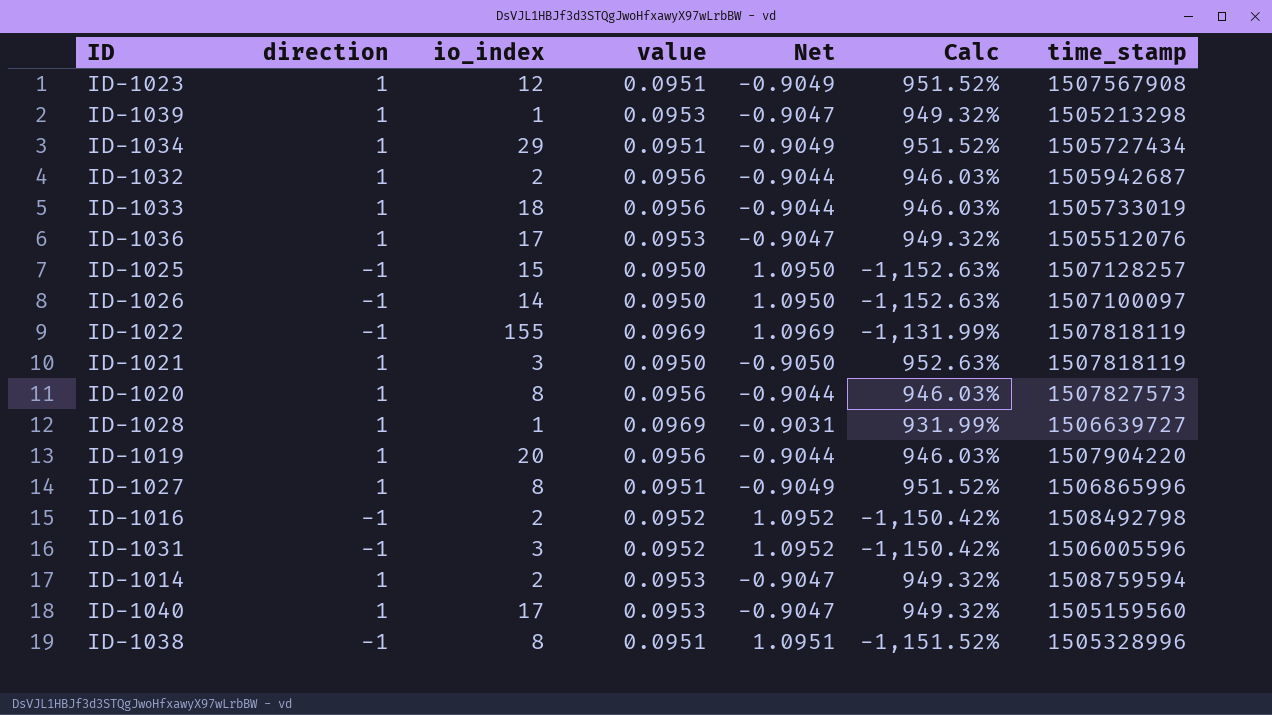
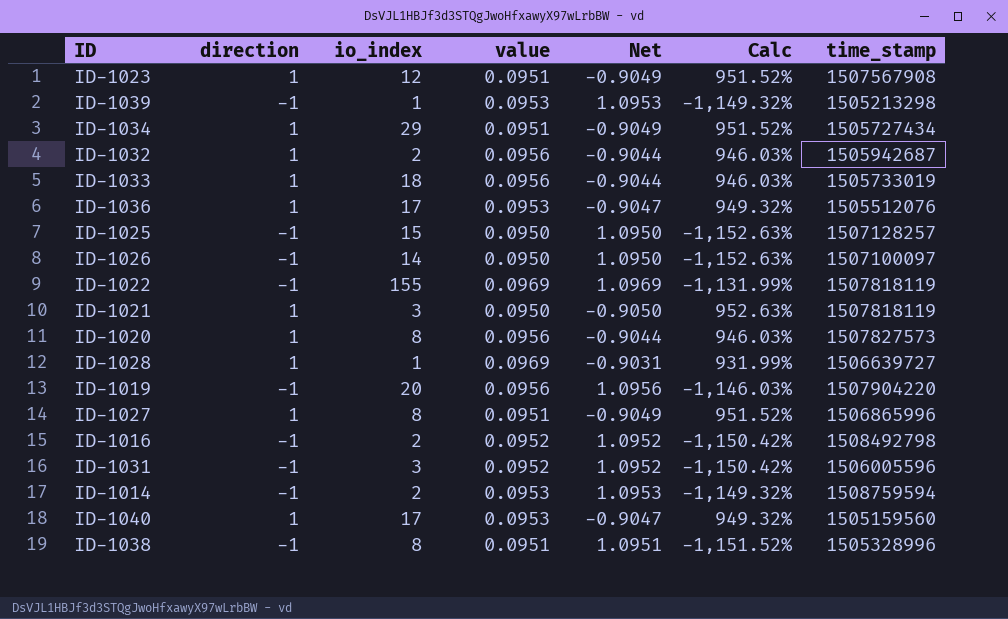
ID-1039 | direction: 1 -> -1
ID-1039 | Net: -0.9047 -> 1.0953
ID-1039 | Calc: 949.32% -> -1,149.32%
ID-1019 | direction: 1 -> -1
ID-1019 | Net: -0.9044 -> 1.0956
ID-1019 | Calc: 946.03% -> -1,146.03%
ID-1014 | direction: 1 -> -1
ID-1014 | Net: -0.9047 -> 1.0953
ID-1014 | Calc: 949.32% -> -1,149.32%

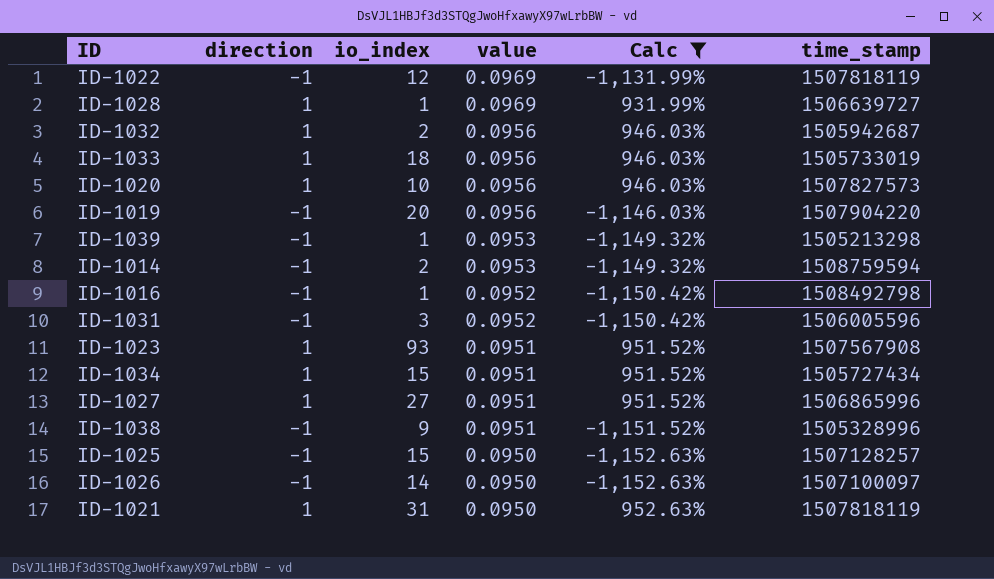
filter: none -> Calc != 949.32%
row order: none -> value descending
column Net | formula: [value] - [direction] -> none
ID-1022 | io_index: 155 -> 12
ID-1020 | io_index: 8 -> 10
ID-1016 | io_index: 2 -> 1
ID-1023 | io_index: 12 -> 93
ID-1034 | io_index: 29 -> 15
ID-1027 | io_index: 8 -> 27
ID-1038 | io_index: 8 -> 9
ID-1021 | io_index: 3 -> 31

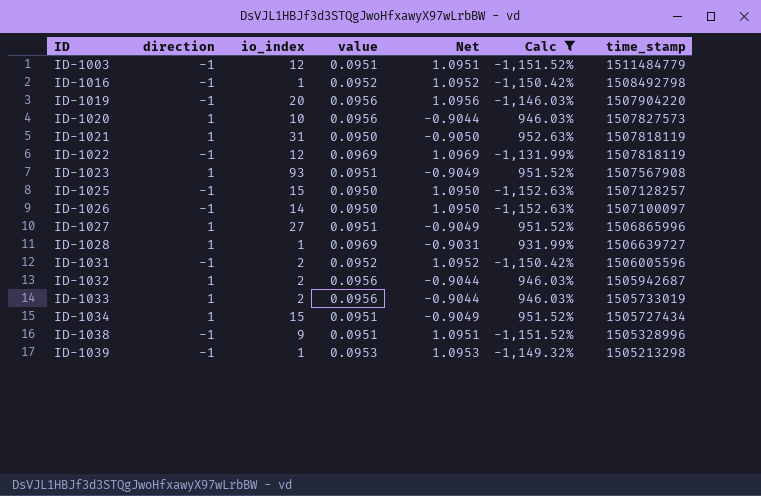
row order: value descending -> ID ascending
column Net | formula: none -> [value] - [direction]
row ID-1014: -1 | 2 | 0.0953 | -1,149.32% | 1508759594 -> none
row ID-1003: none -> -1 | 12 | 0.0951 | 1.0951 | -1,151.52% | 1511484779
ID-1031 | io_index: 3 -> 2
ID-1033 | io_index: 18 -> 2

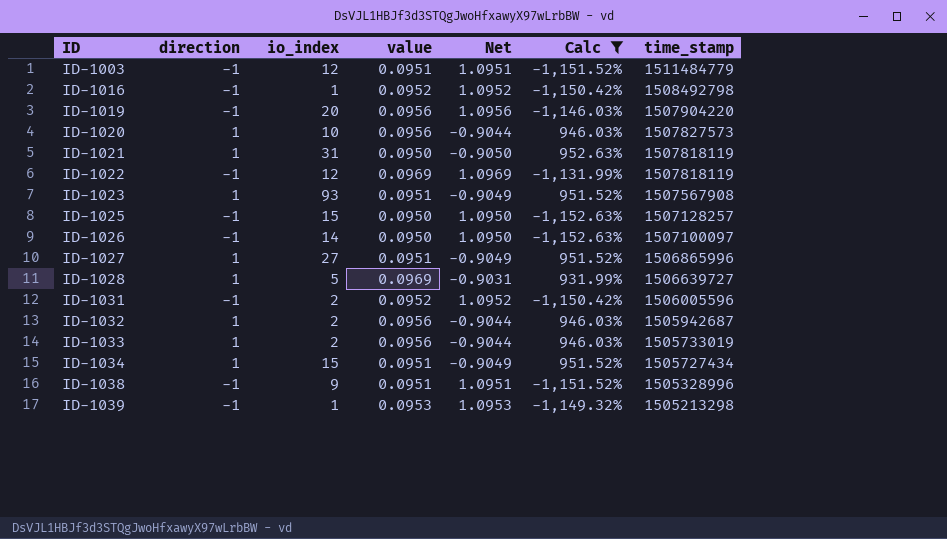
ID-1028 | io_index: 1 -> 5

